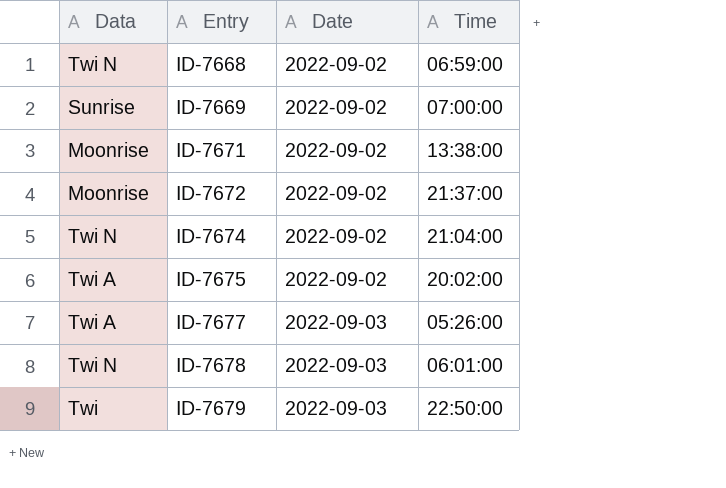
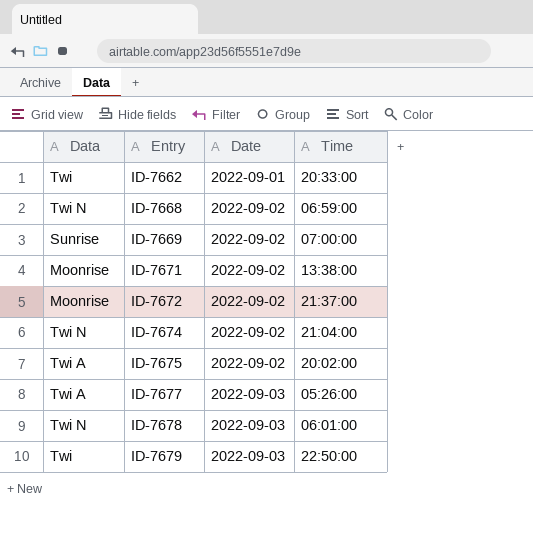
row ID-7662: none -> Twi | 2022-09-01 | 20:33:00

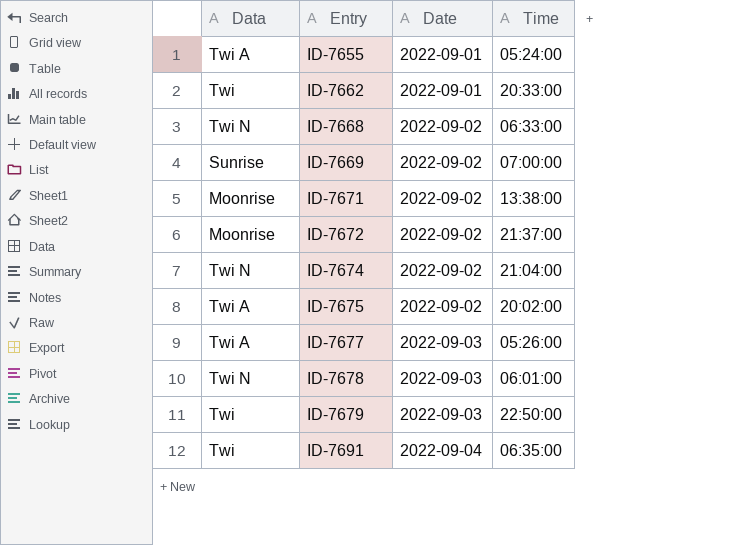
row ID-7655: none -> Twi A | 2022-09-01 | 05:24:00
ID-7668 | Time: 06:59:00 -> 06:33:00
row ID-7691: none -> Twi | 2022-09-04 | 06:35:00

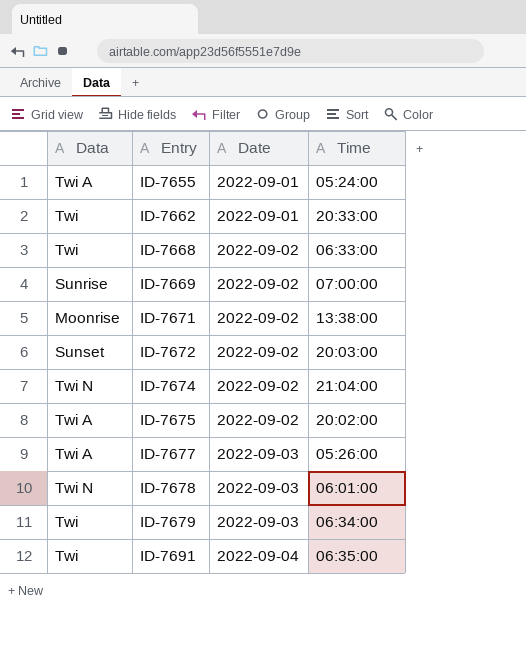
ID-7668 | Data: Twi N -> Twi
ID-7672 | Data: Moonrise -> Sunset
ID-7672 | Time: 21:37:00 -> 20:03:00
ID-7679 | Time: 22:50:00 -> 06:34:00

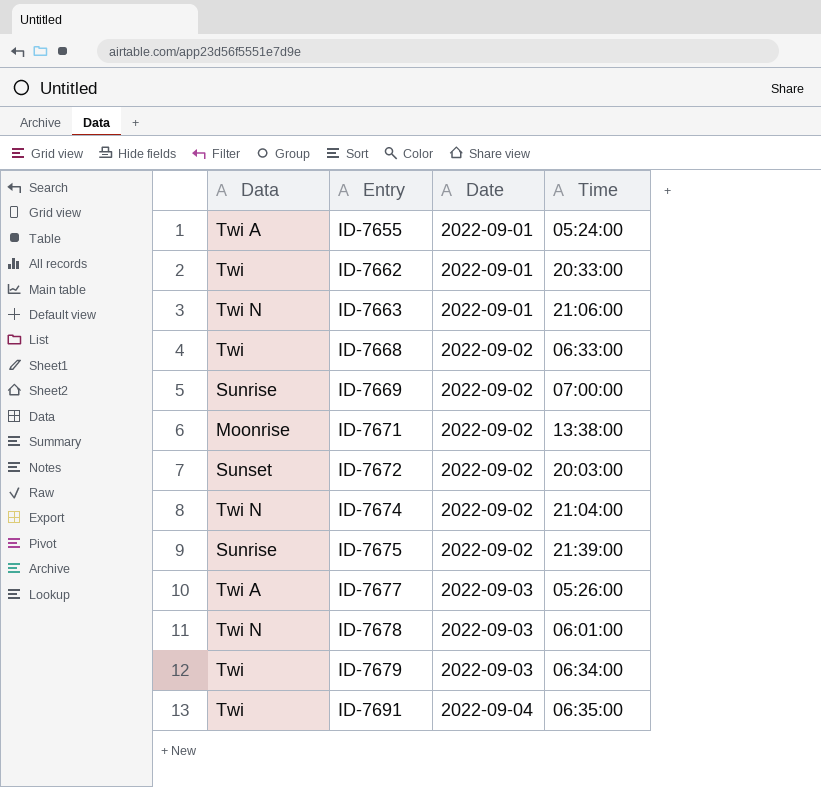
row ID-7663: none -> Twi N | 2022-09-01 | 21:06:00
ID-7675 | Data: Twi A -> Sunrise
ID-7675 | Time: 20:02:00 -> 21:39:00

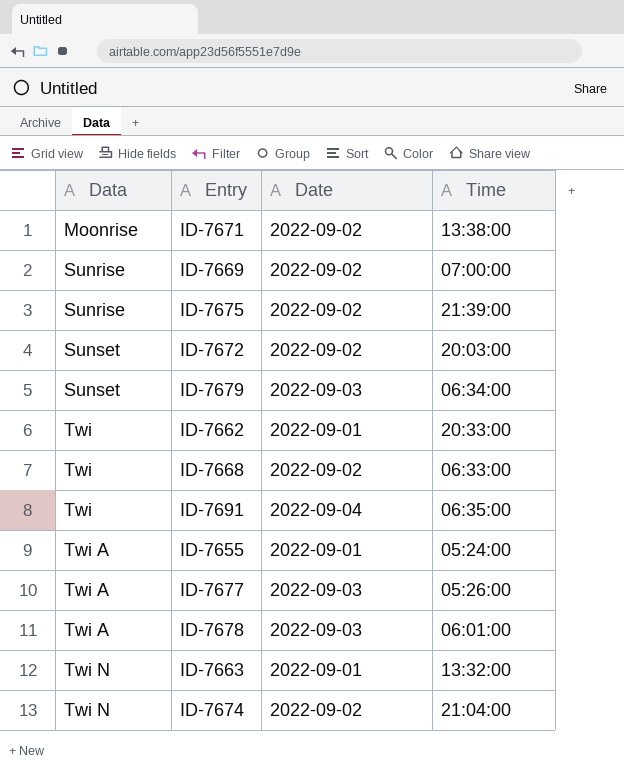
row order: Entry ascending -> Data ascending
ID-7679 | Data: Twi -> Sunset
ID-7678 | Data: Twi N -> Twi A
ID-7663 | Time: 21:06:00 -> 13:32:00

